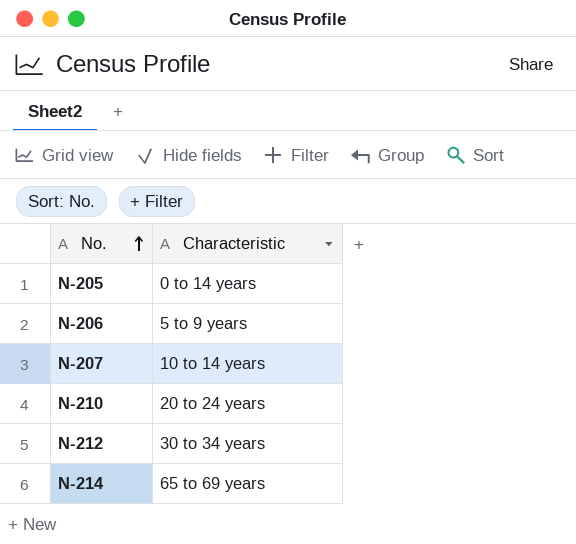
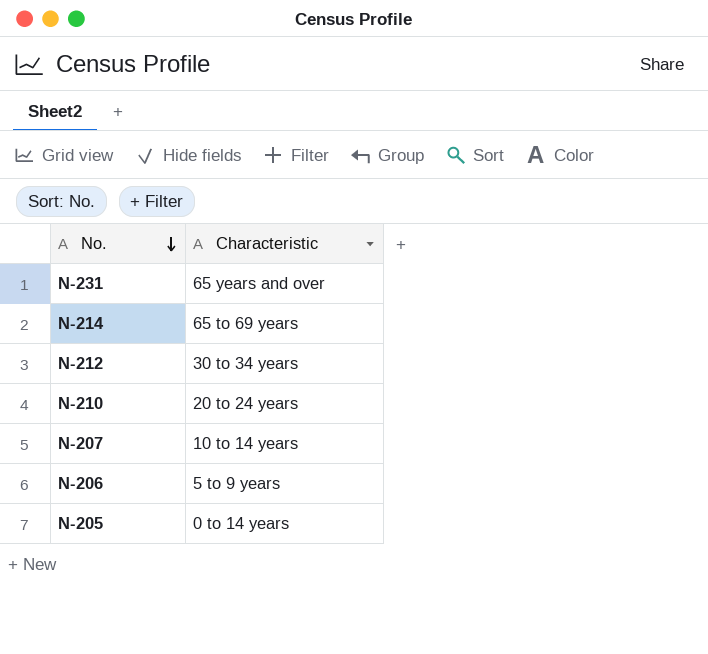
row order: No. ascending -> No. descending
row N-231: none -> 65 years and over

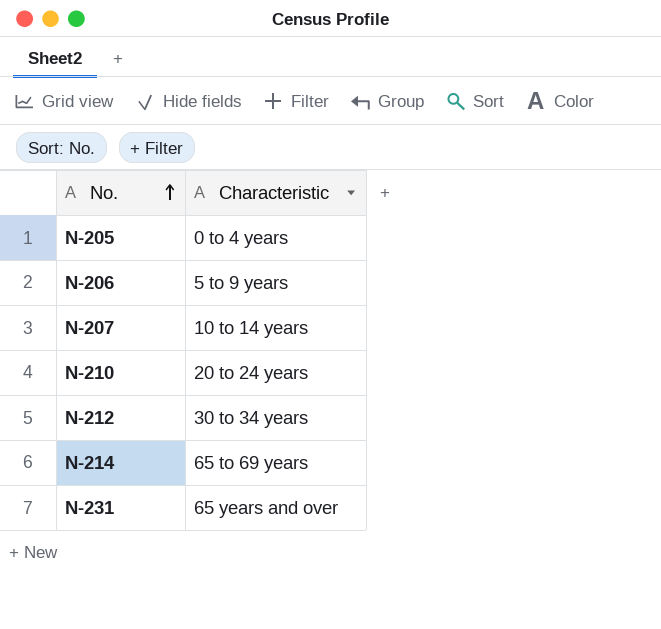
row order: No. descending -> No. ascending
N-205 | Characteristic: 0 to 14 years -> 0 to 4 years

